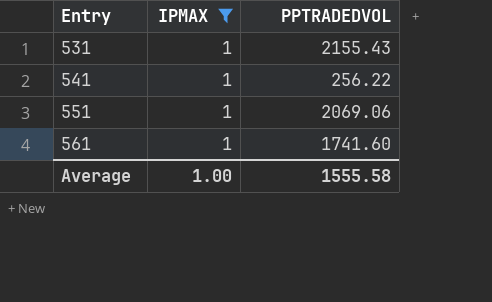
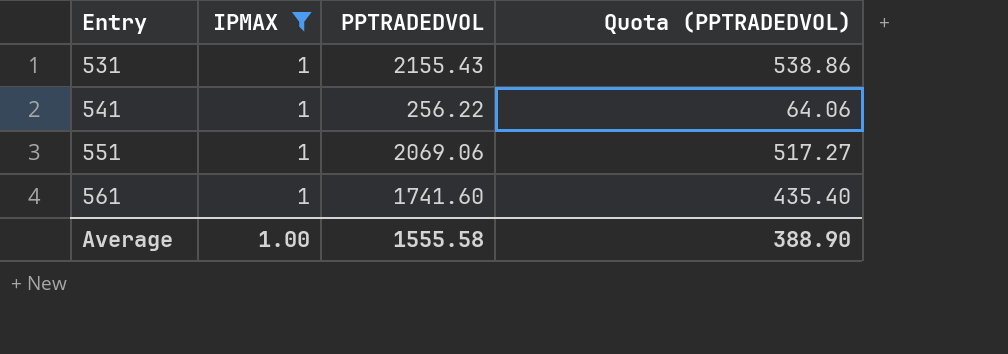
column Quota (PPTRADEDVOL) | formula: none -> [PPTRADEDVOL] * 0.25

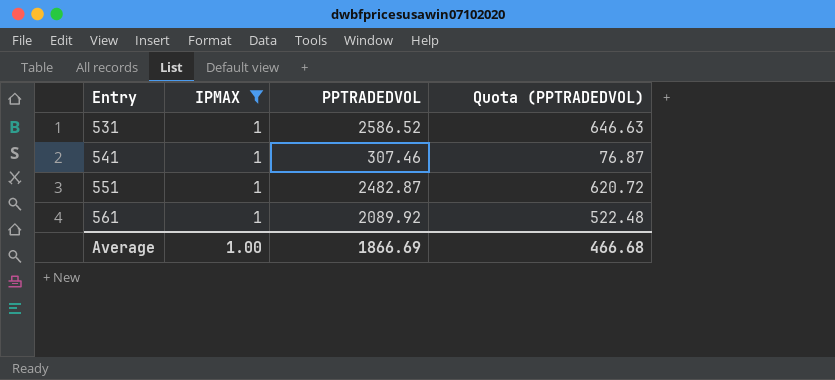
531 | PPTRADEDVOL: 2155.43 -> 2586.52
531 | Quota (PPTRADEDVOL): 538.86 -> 646.63
541 | PPTRADEDVOL: 256.22 -> 307.46
541 | Quota (PPTRADEDVOL): 64.06 -> 76.87
551 | PPTRADEDVOL: 2069.06 -> 2482.87
551 | Quota (PPTRADEDVOL): 517.27 -> 620.72
561 | PPTRADEDVOL: 1741.60 -> 2089.92
561 | Quota (PPTRADEDVOL): 435.40 -> 522.48
Average | PPTRADEDVOL: 1555.58 -> 1866.69
Average | Quota (PPTRADEDVOL): 388.90 -> 466.68

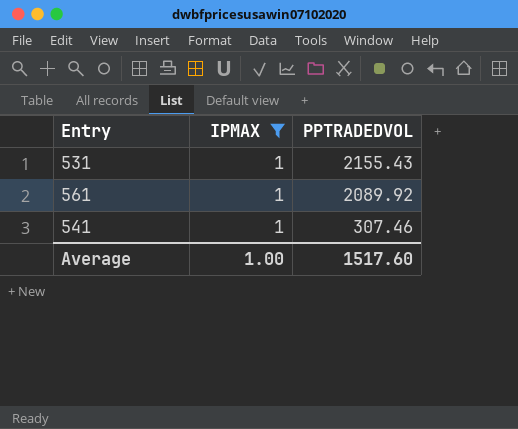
row order: Entry ascending -> PPTRADEDVOL descending
column Quota (PPTRADEDVOL) | formula: [PPTRADEDVOL] * 0.25 -> none
row 551: 1 | 2482.87 | 620.72 -> none
531 | PPTRADEDVOL: 2586.52 -> 2155.43
Average | PPTRADEDVOL: 1866.69 -> 1517.60

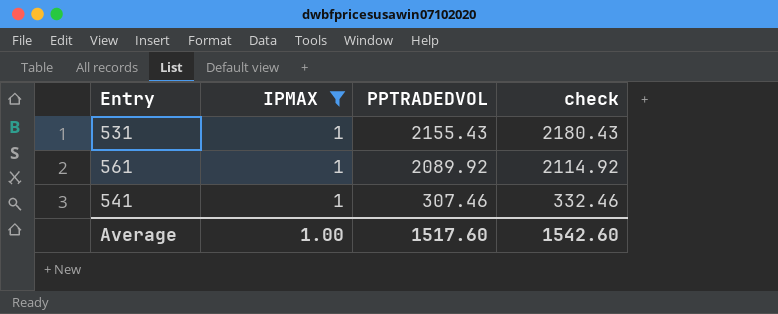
column check | formula: none -> [PPTRADEDVOL] + 25

